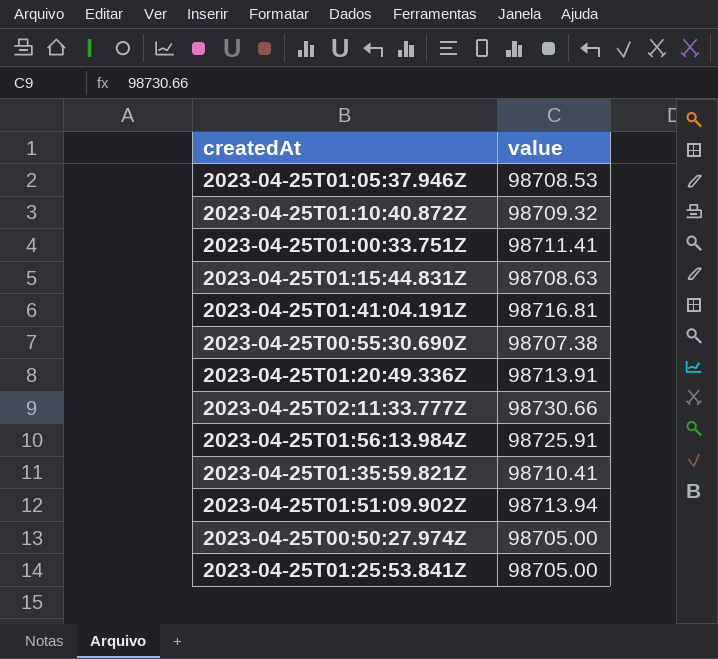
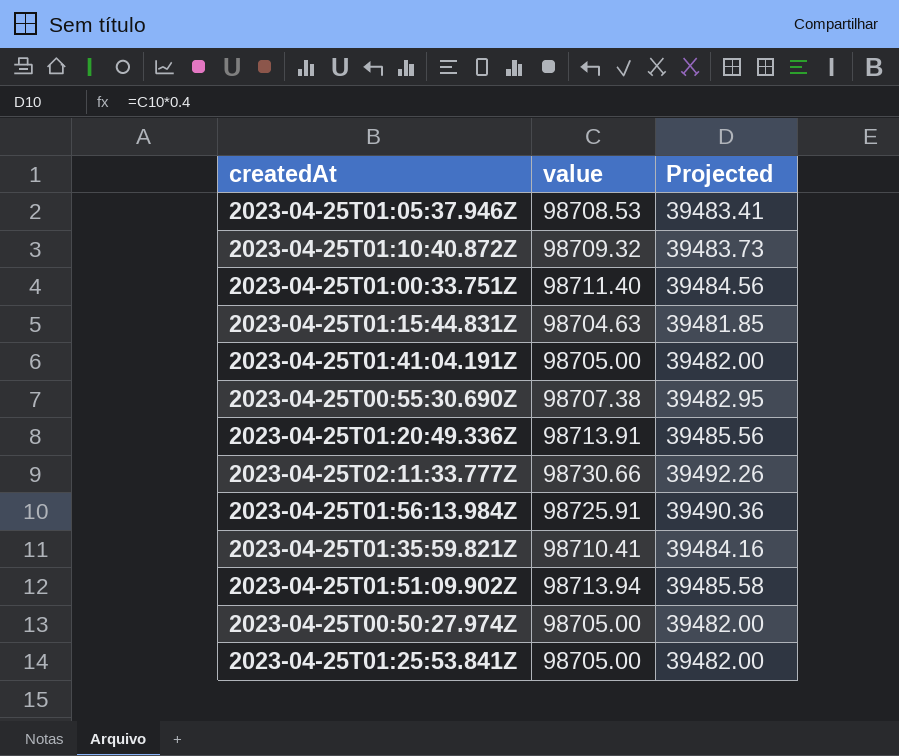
column Projected | formula: none -> [value] * 0.4
2023-04-25T01:00:33.751Z | value: 98711.41 -> 98711.40
2023-04-25T01:15:44.831Z | value: 98708.63 -> 98704.63
2023-04-25T01:41:04.191Z | value: 98716.81 -> 98705.00

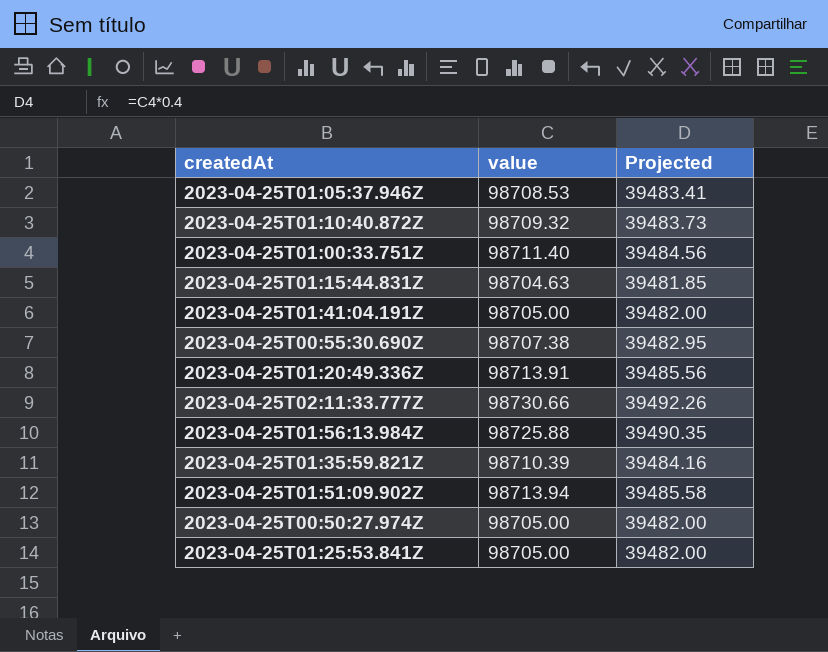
2023-04-25T01:56:13.984Z | value: 98725.91 -> 98725.88
2023-04-25T01:56:13.984Z | Projected: 39490.36 -> 39490.35
2023-04-25T01:35:59.821Z | value: 98710.41 -> 98710.39

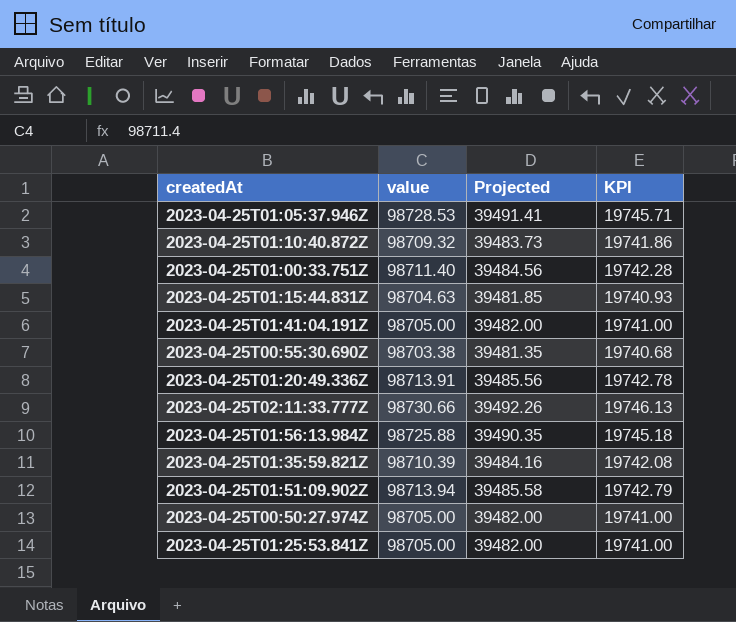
column KPI | formula: none -> [value] * 0.2
2023-04-25T01:05:37.946Z | value: 98708.53 -> 98728.53
2023-04-25T01:05:37.946Z | Projected: 39483.41 -> 39491.41
2023-04-25T00:55:30.690Z | value: 98707.38 -> 98703.38
2023-04-25T00:55:30.690Z | Projected: 39482.95 -> 39481.35

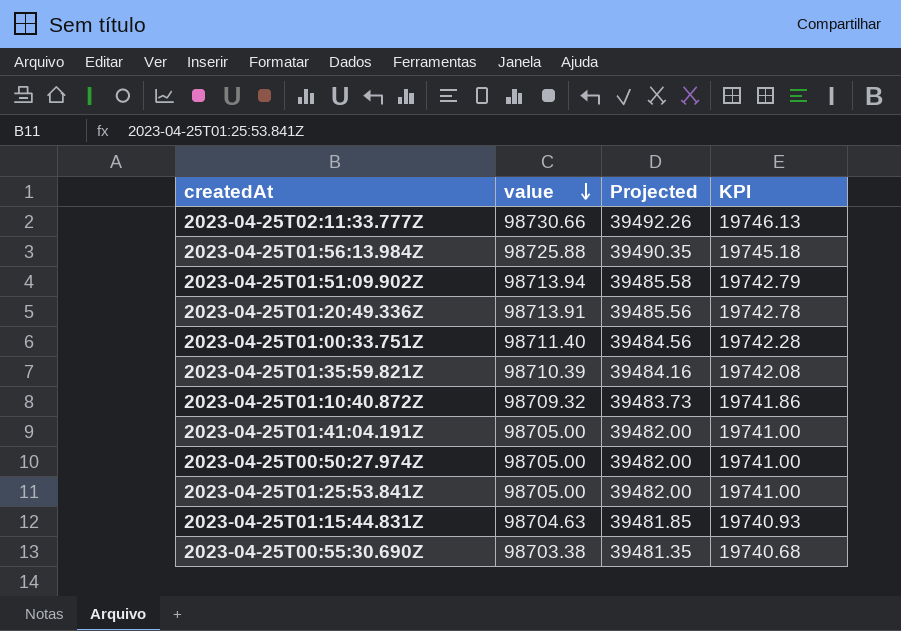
row order: none -> value descending
row 2023-04-25T01:05:37.946Z: 98728.53 | 39491.41 | 19745.71 -> none

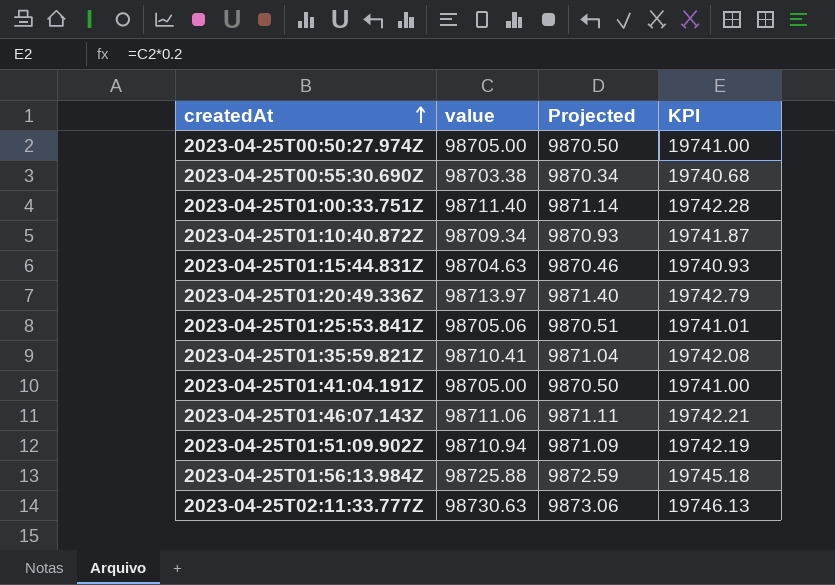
row order: value descending -> createdAt ascending
column Projected | formula: [value] * 0.4 -> [value] * 0.1
2023-04-25T01:10:40.872Z | value: 98709.32 -> 98709.34
2023-04-25T01:10:40.872Z | KPI: 19741.86 -> 19741.87
2023-04-25T01:20:49.336Z | value: 98713.91 -> 98713.97
2023-04-25T01:20:49.336Z | KPI: 19742.78 -> 19742.79
2023-04-25T01:25:53.841Z | value: 98705.00 -> 98705.06
2023-04-25T01:25:53.841Z | KPI: 19741.00 -> 19741.01
2023-04-25T01:35:59.821Z | value: 98710.39 -> 98710.41
row 2023-04-25T01:46:07.143Z: none -> 98711.06 | 9871.11 | 19742.21
2023-04-25T01:51:09.902Z | value: 98713.94 -> 98710.94
2023-04-25T01:51:09.902Z | KPI: 19742.79 -> 19742.19
2023-04-25T02:11:33.777Z | value: 98730.66 -> 98730.63

